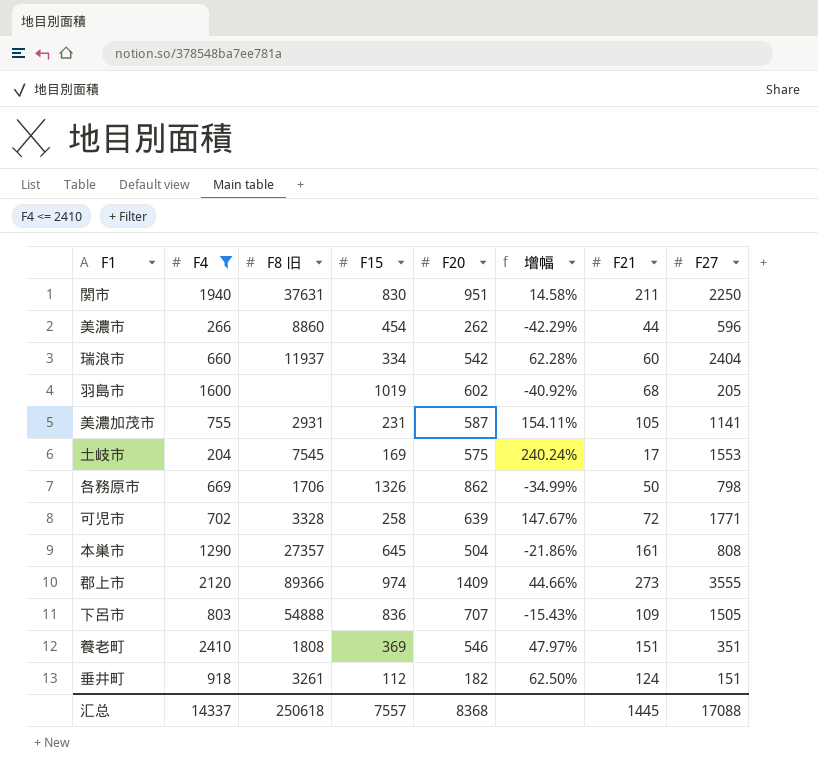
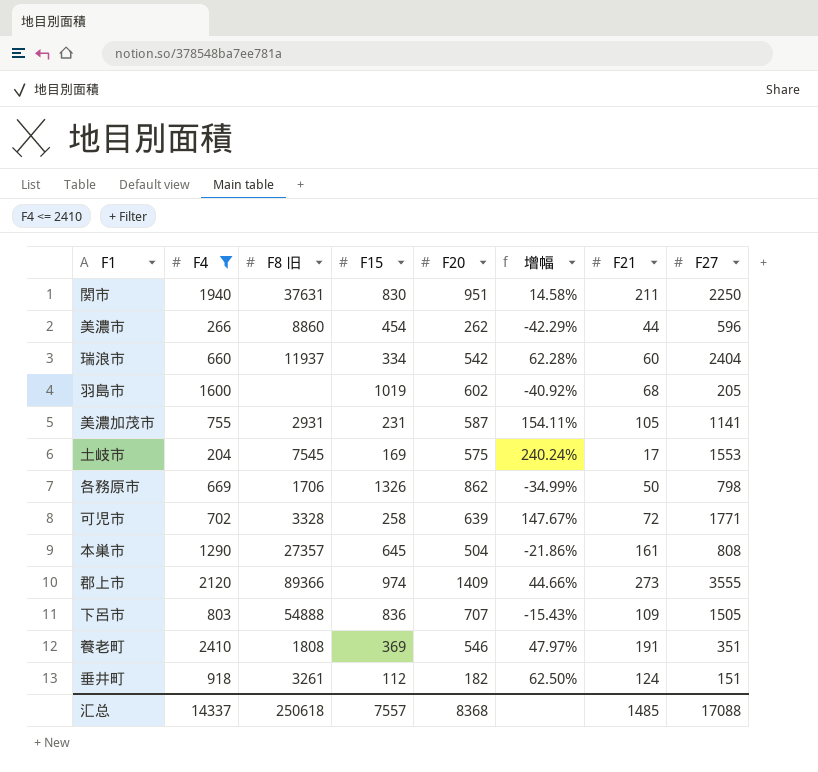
養老町 | F21: 151 -> 191
汇总 | F21: 1445 -> 1485

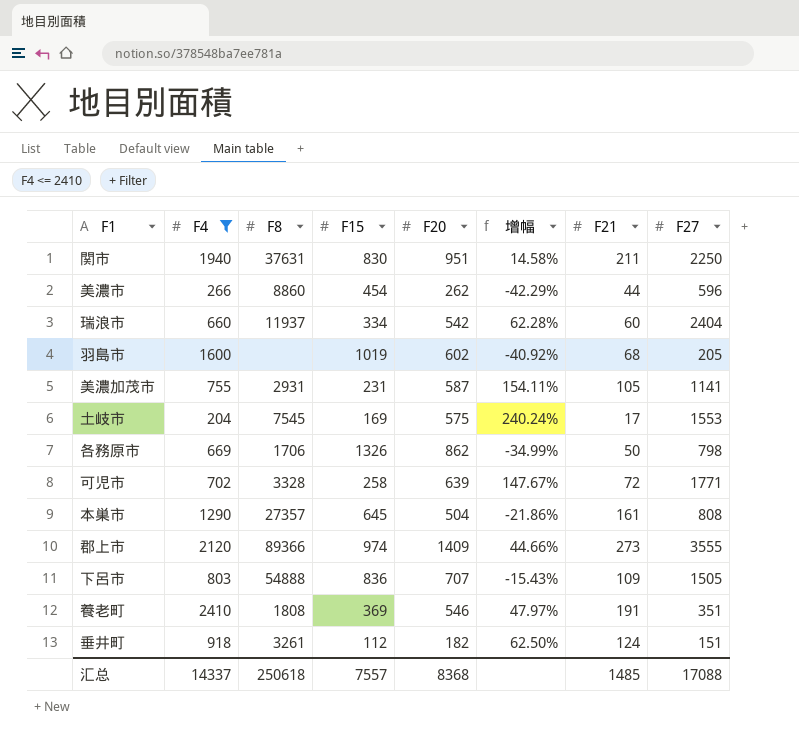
column name: F8 旧 -> F8

